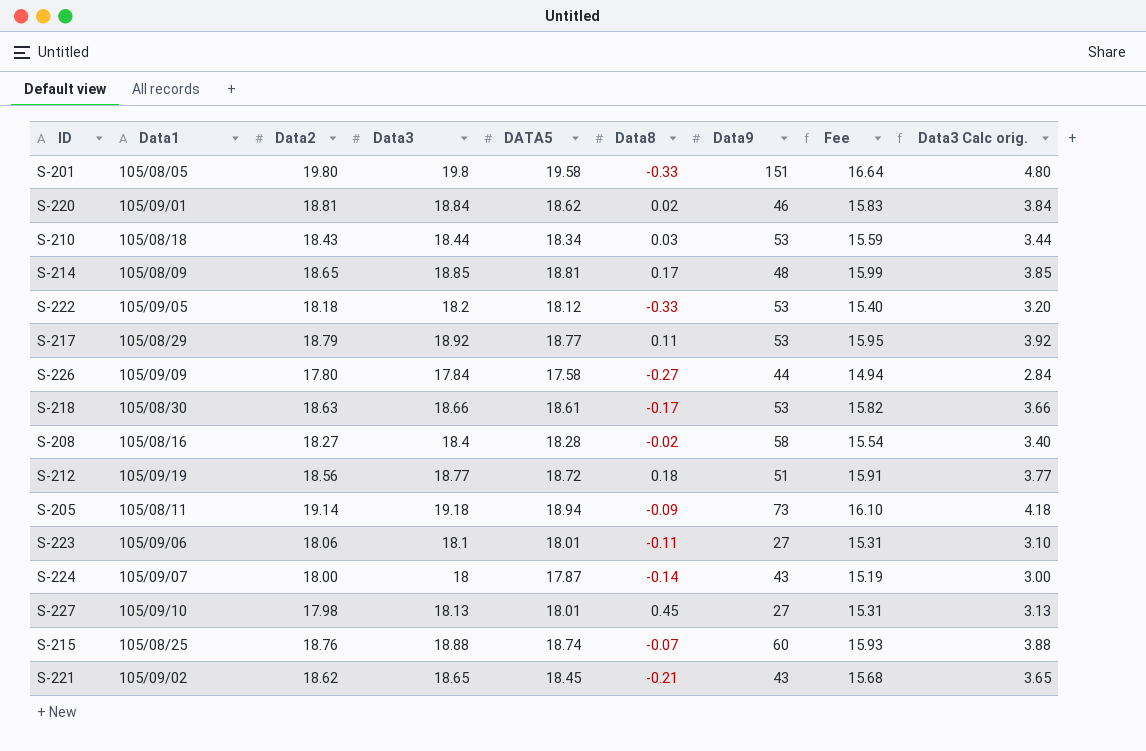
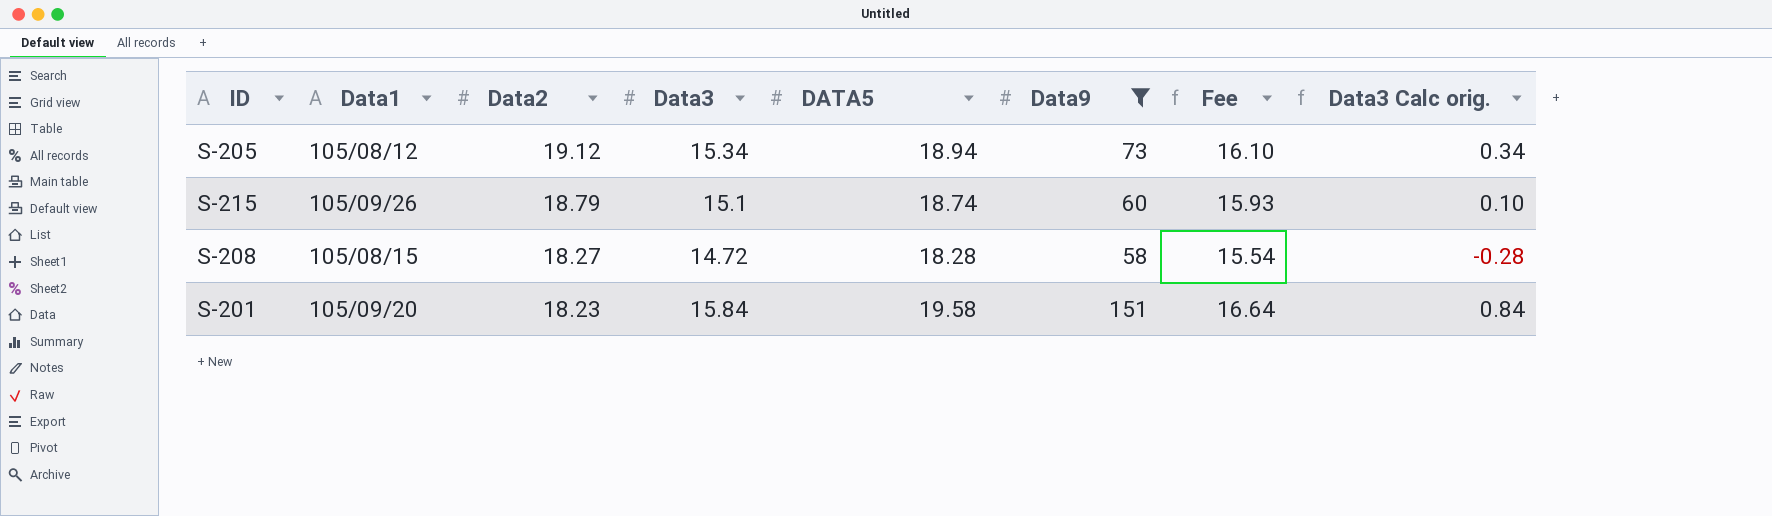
filter: none -> Data9 >= 58
row order: none -> Data2 descending
column Data8 | position: 6 -> none
S-205 | Data1: 105/08/11 -> 105/08/12
S-205 | Data2: 19.14 -> 19.12
S-205 | Data3: 19.18 -> 15.34
S-205 | Data3 Calc orig.: 4.18 -> 0.34
S-215 | Data1: 105/08/25 -> 105/09/26
S-215 | Data2: 18.76 -> 18.79
S-215 | Data3: 18.88 -> 15.1
S-215 | Data3 Calc orig.: 3.88 -> 0.10
S-208 | Data1: 105/08/16 -> 105/08/15
S-208 | Data3: 18.4 -> 14.72
S-208 | Data3 Calc orig.: 3.40 -> -0.28
S-201 | Data1: 105/08/05 -> 105/09/20
S-201 | Data2: 19.80 -> 18.23
S-201 | Data3: 19.8 -> 15.84
S-201 | Data3 Calc orig.: 4.80 -> 0.84

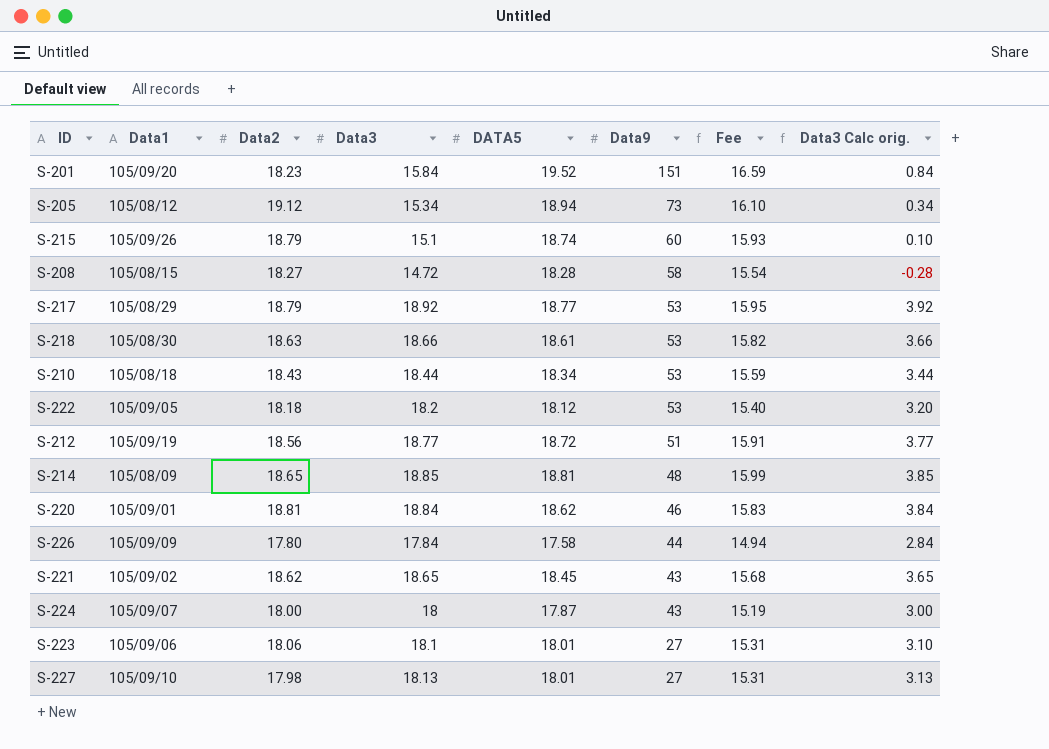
filter: Data9 >= 58 -> none
row order: Data2 descending -> Data9 descending
S-201 | DATA5: 19.58 -> 19.52
S-201 | Fee: 16.64 -> 16.59

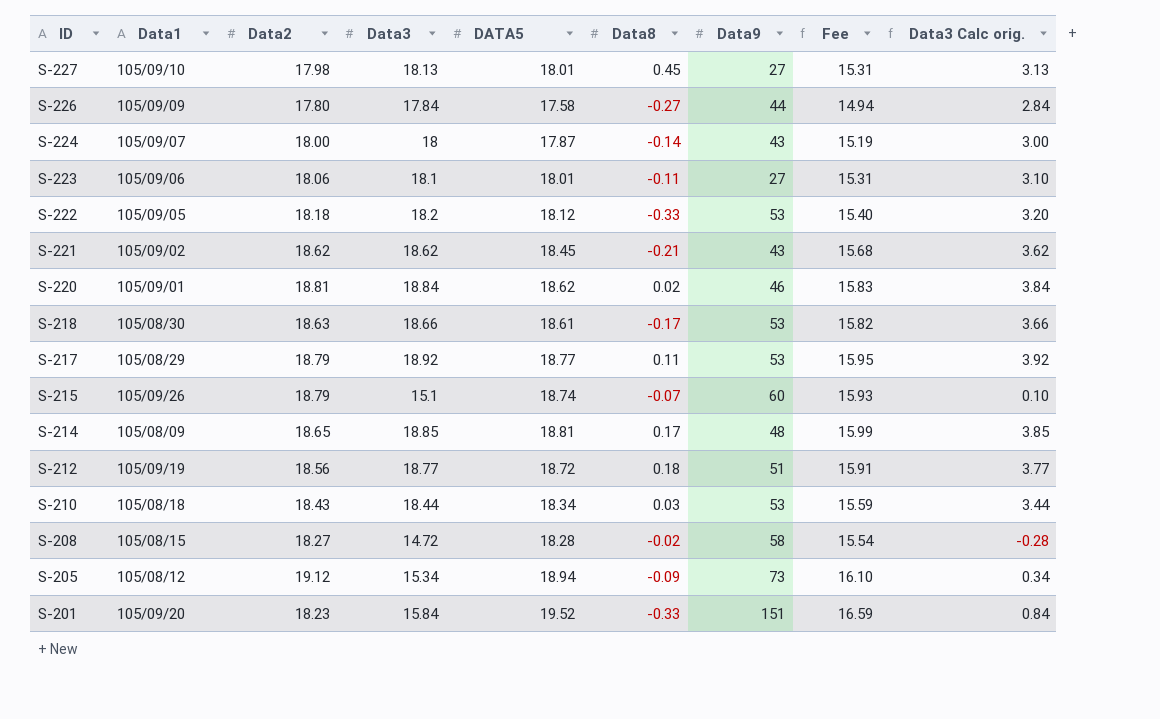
row order: Data9 descending -> ID descending
column Data8 | position: none -> 6
S-221 | Data3: 18.65 -> 18.62
S-221 | Data3 Calc orig.: 3.65 -> 3.62

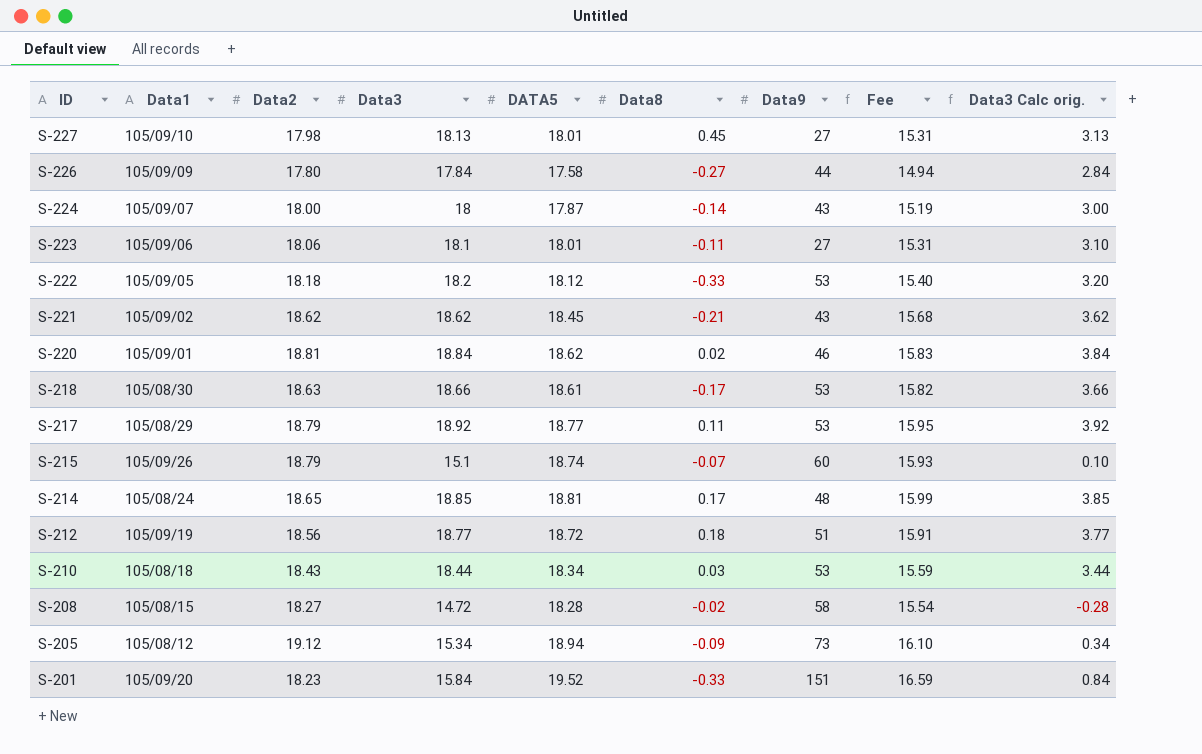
S-214 | Data1: 105/08/09 -> 105/08/24

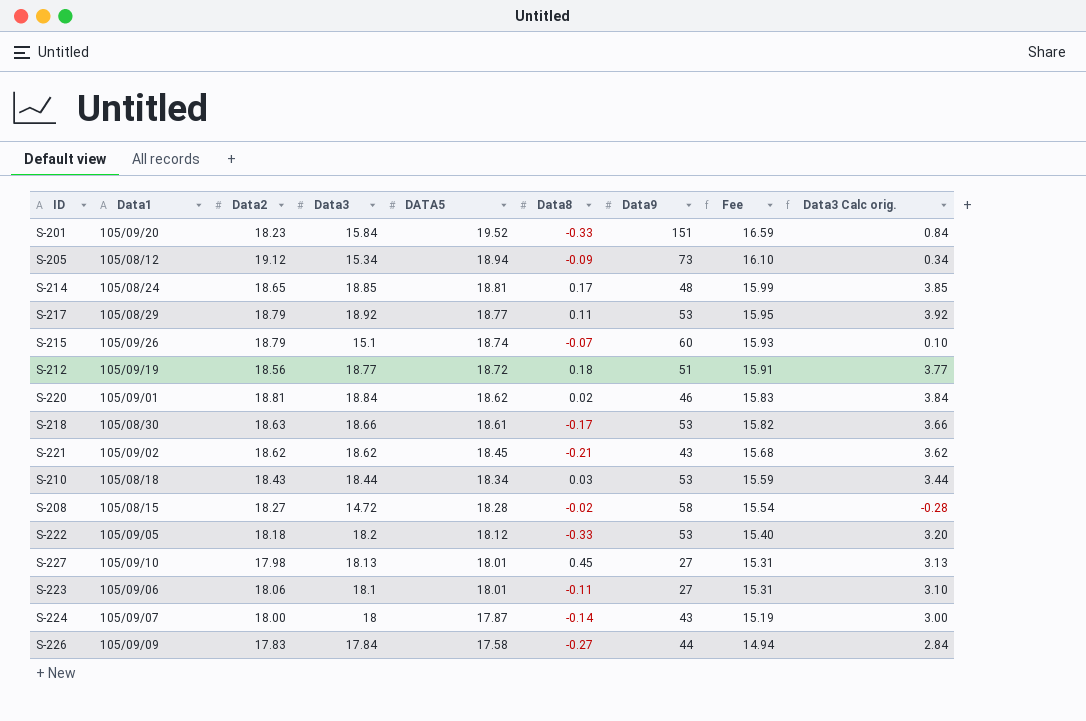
row order: ID descending -> DATA5 descending
S-226 | Data2: 17.80 -> 17.83

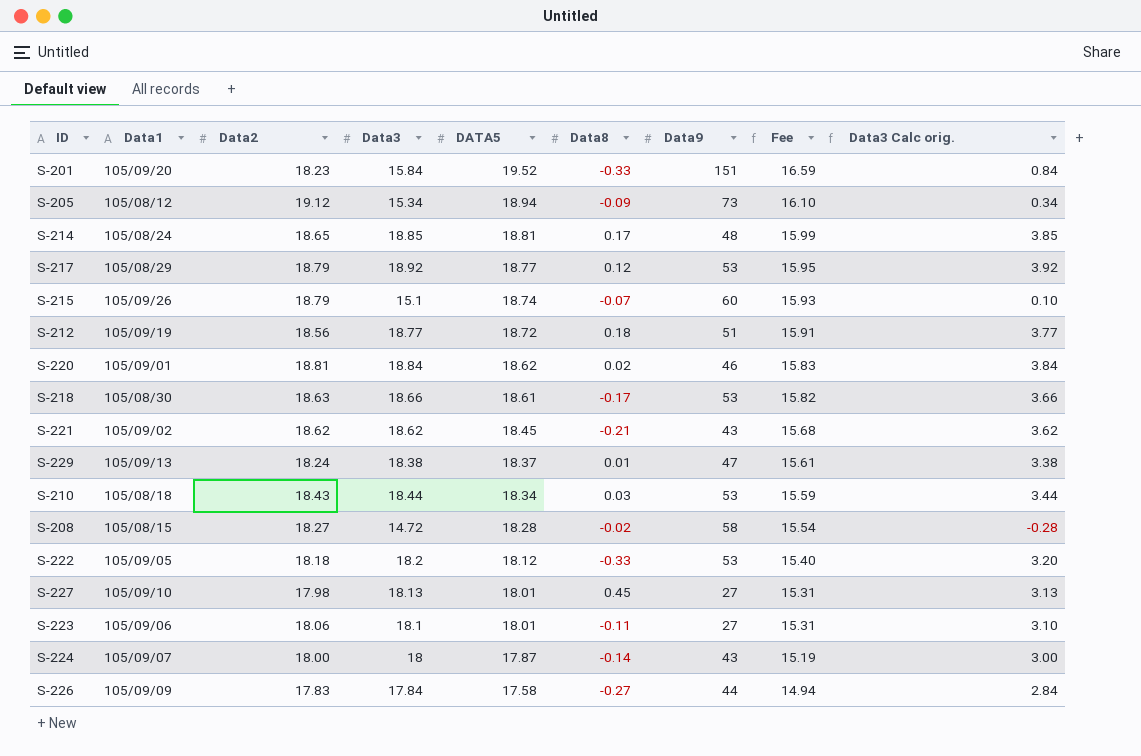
S-217 | Data8: 0.11 -> 0.12
row S-229: none -> 105/09/13 | 18.24 | 18.38 | 18.37 | 0.01 | 47 | 15.61 | 3.38

